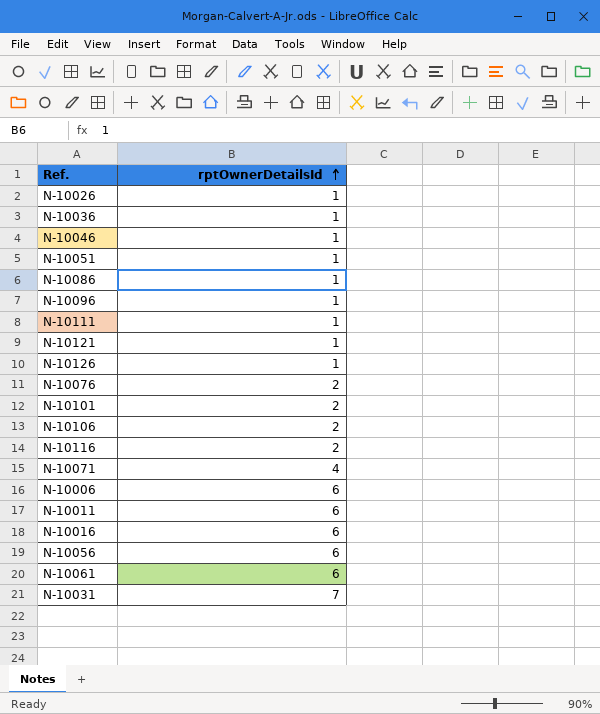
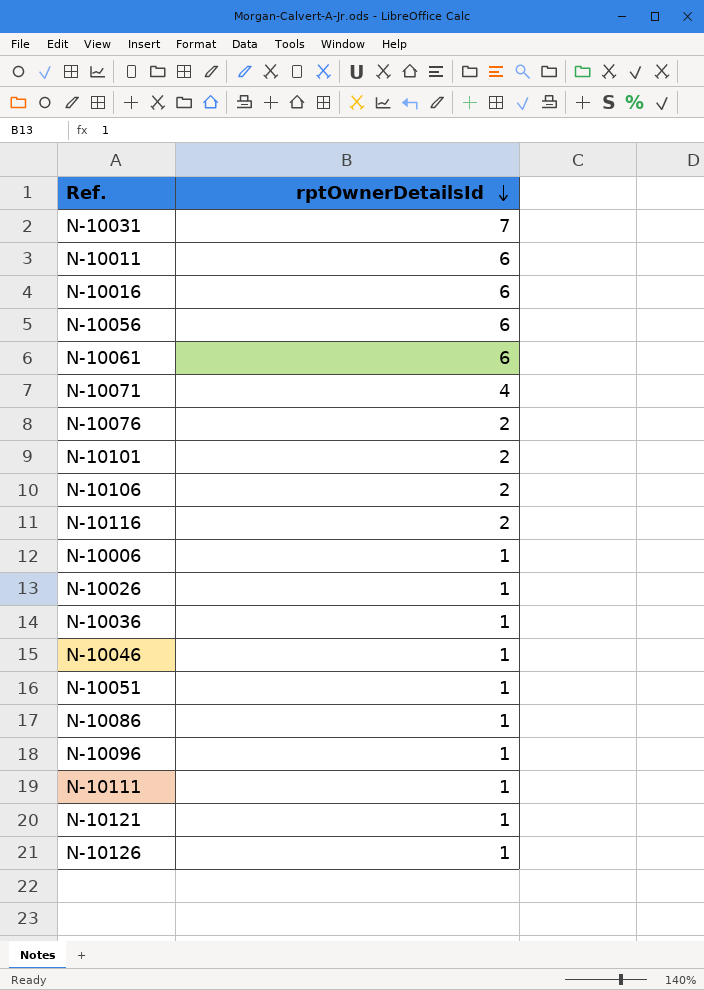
row order: rptOwnerDetailsId ascending -> rptOwnerDetailsId descending
N-10006 | rptOwnerDetailsId: 6 -> 1

